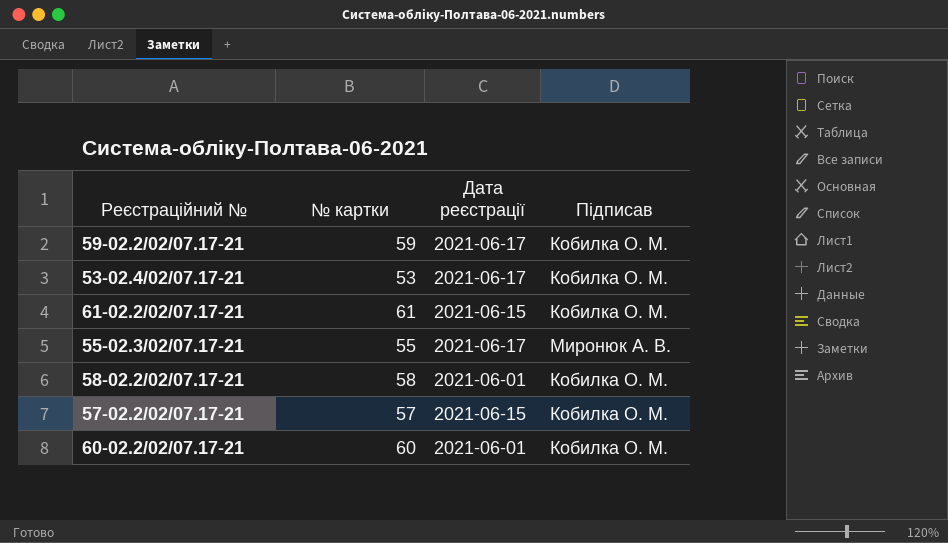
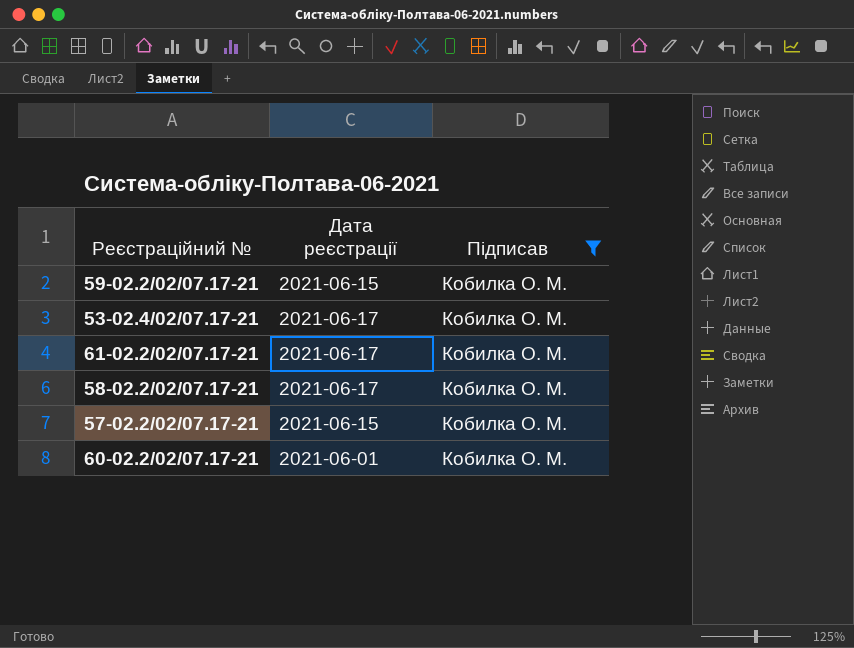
filter: none -> Підписав = Кобилка О. М.
column № картки | position: 2 -> none
59-02.2/02/07.17-21 | Дата реєстрацiї: 2021-06-17 -> 2021-06-15
61-02.2/02/07.17-21 | Дата реєстрацiї: 2021-06-15 -> 2021-06-17
58-02.2/02/07.17-21 | Дата реєстрацiї: 2021-06-01 -> 2021-06-17

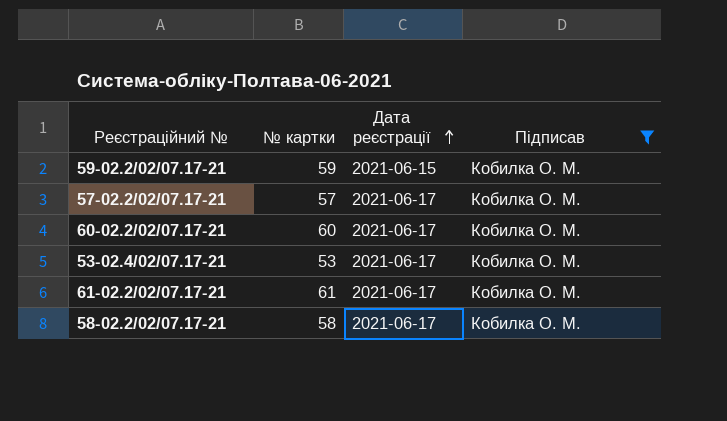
row order: none -> Дата реєстрацiї ascending
column № картки | position: none -> 2
57-02.2/02/07.17-21 | Дата реєстрацiї: 2021-06-15 -> 2021-06-17
60-02.2/02/07.17-21 | Дата реєстрацiї: 2021-06-01 -> 2021-06-17

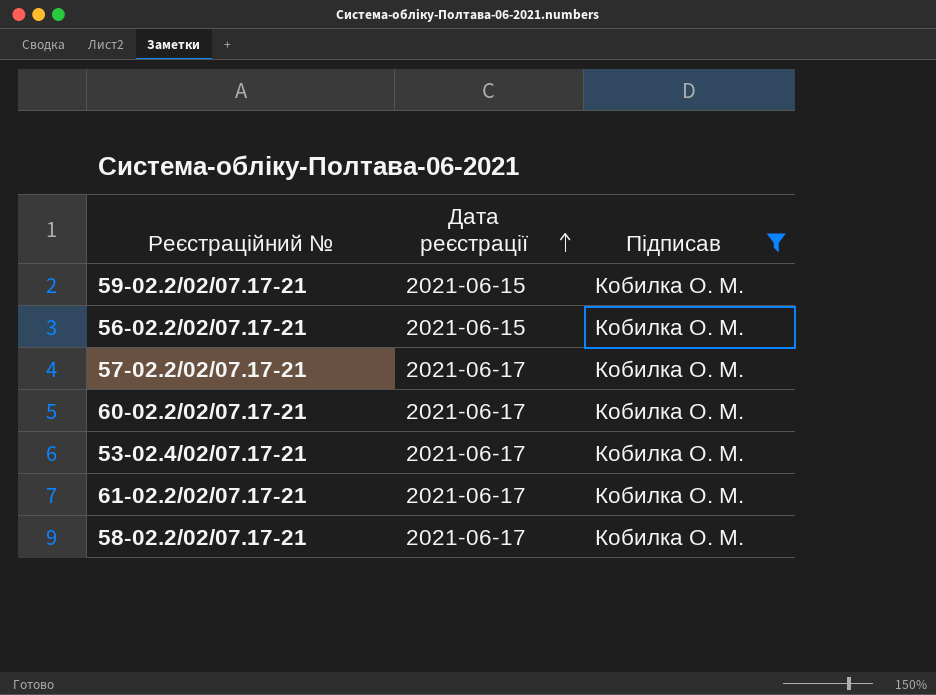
column № картки | position: 2 -> none
row 56-02.2/02/07.17-21: none -> 2021-06-15 | Кобилка О. М.

